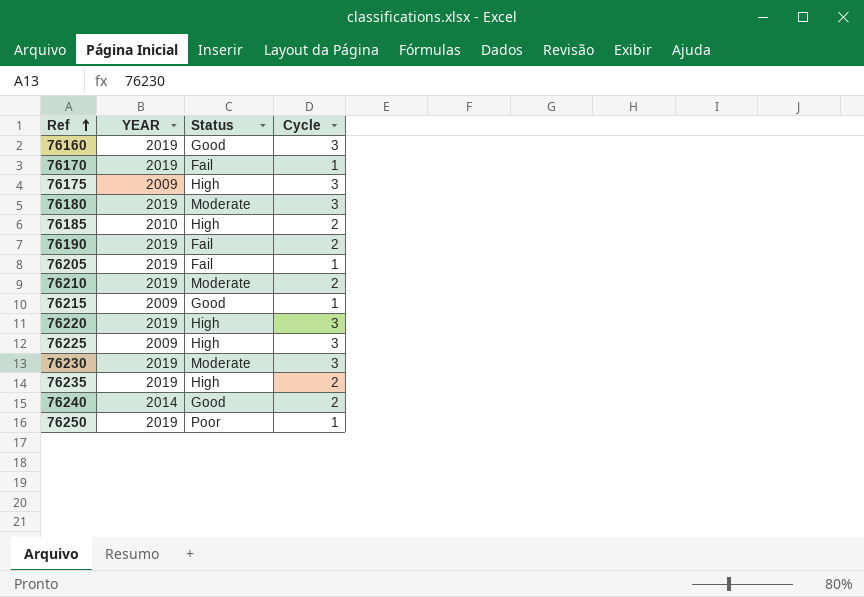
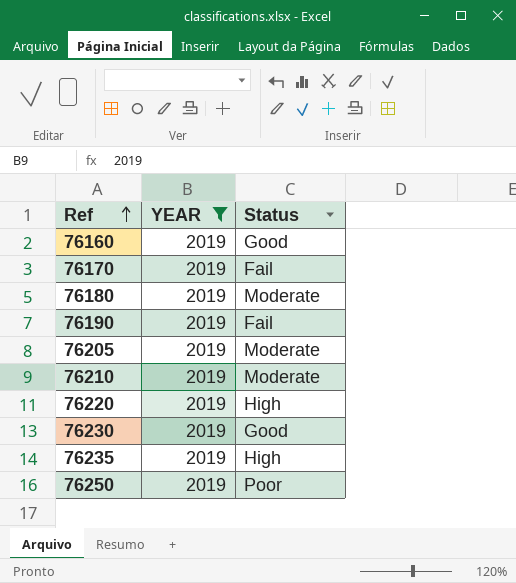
filter: none -> YEAR = 2019
column Cycle | position: 4 -> none
76205 | Status: Fail -> Moderate
76230 | Status: Moderate -> Good

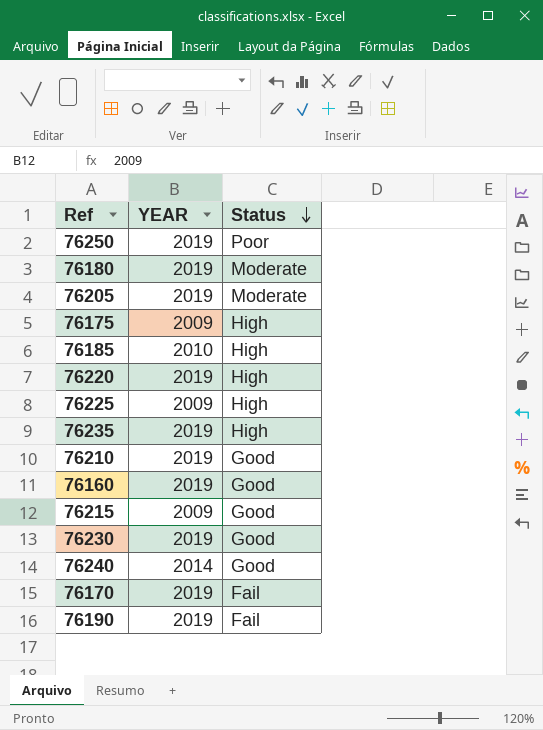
filter: YEAR = 2019 -> none
row order: Ref ascending -> Status descending
76210 | Status: Moderate -> Good

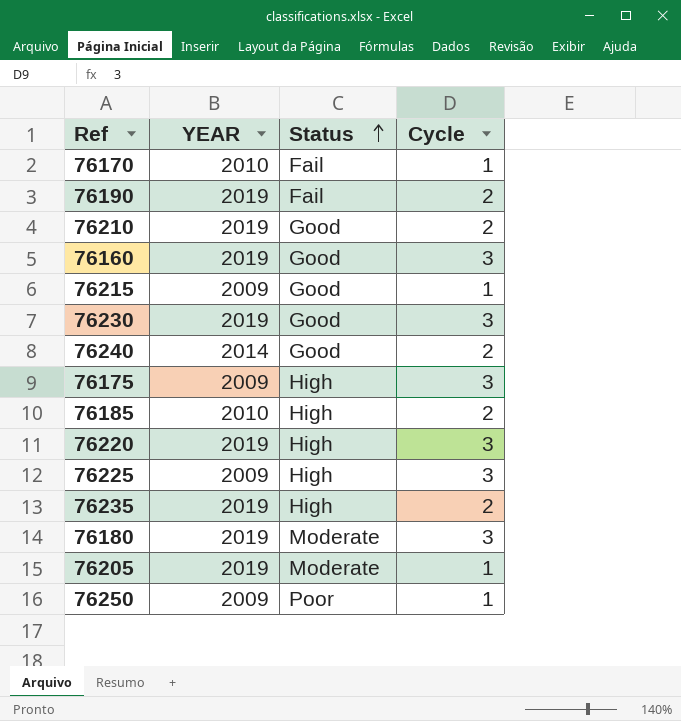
row order: Status descending -> Status ascending
column Cycle | position: none -> 4
76170 | YEAR: 2019 -> 2010
76250 | YEAR: 2019 -> 2009

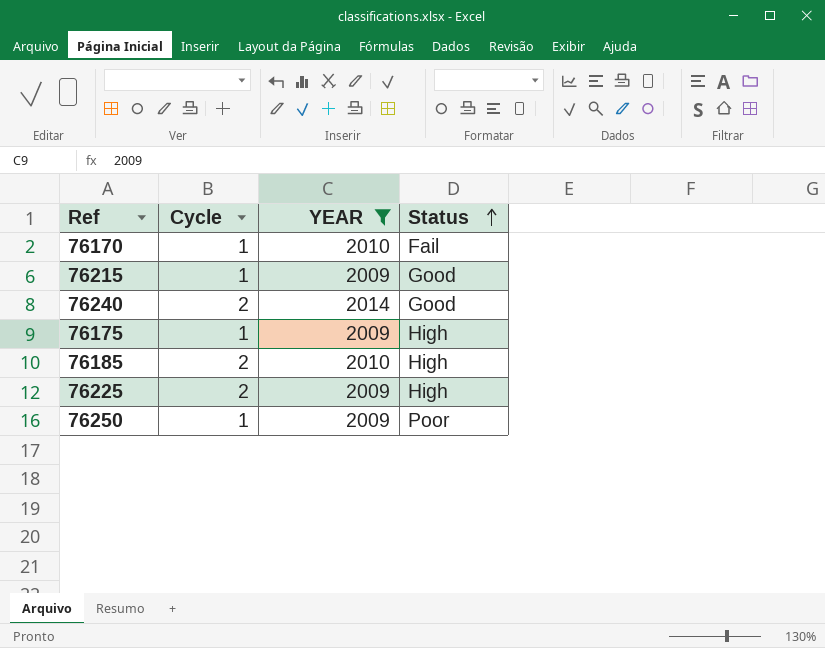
filter: none -> YEAR != 2019
column Cycle | position: 4 -> 2
76175 | Cycle: 3 -> 1
76225 | Cycle: 3 -> 2

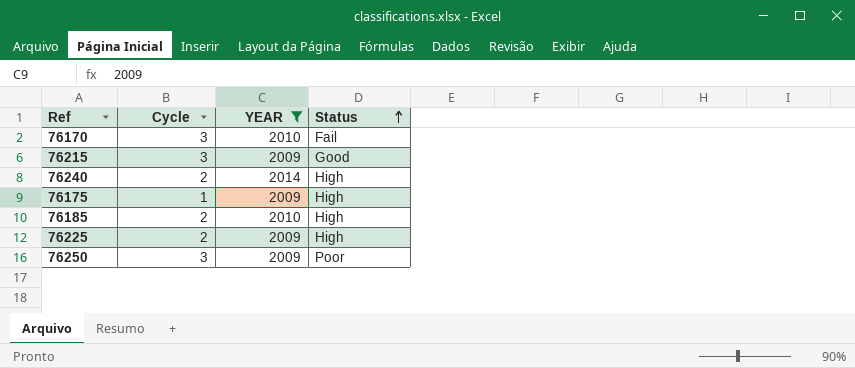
76170 | Cycle: 1 -> 3
76215 | Cycle: 1 -> 3
76240 | Status: Good -> High
76250 | Cycle: 1 -> 3

